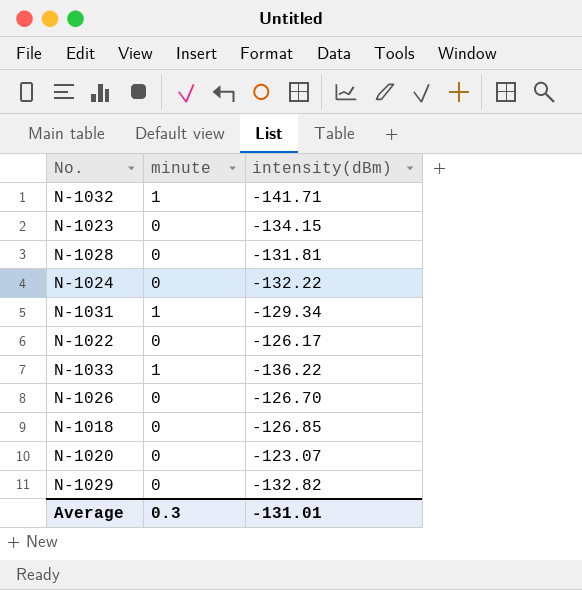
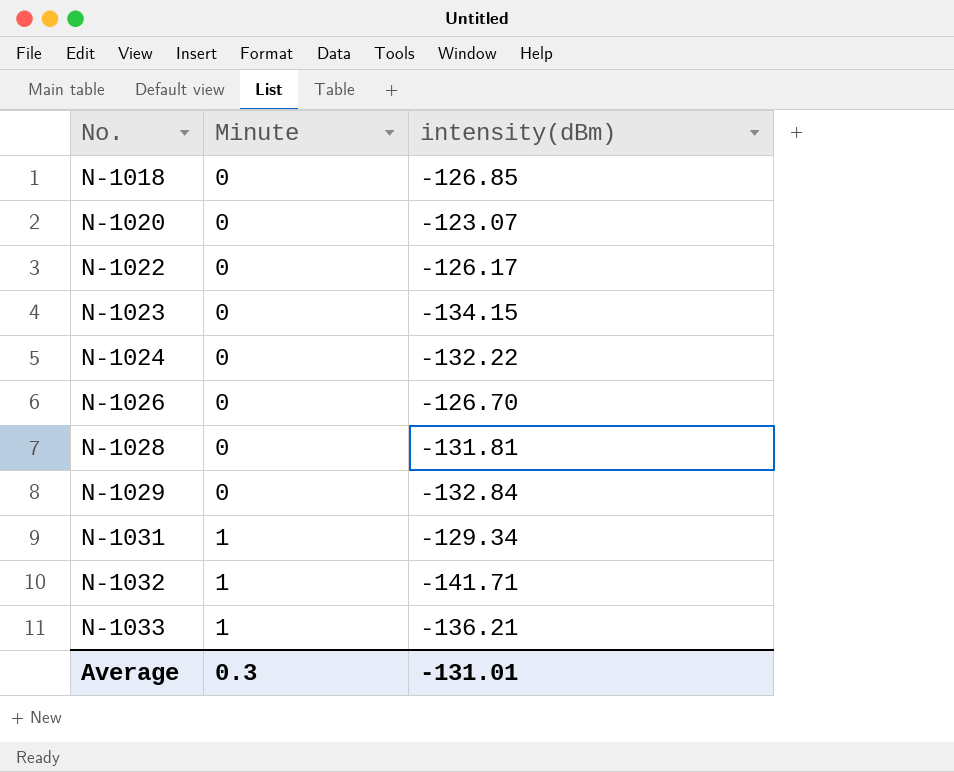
row order: none -> No. ascending
column name: minute -> Minute
N-1029 | intensity(dBm): -132.82 -> -132.84
N-1033 | intensity(dBm): -136.22 -> -136.21

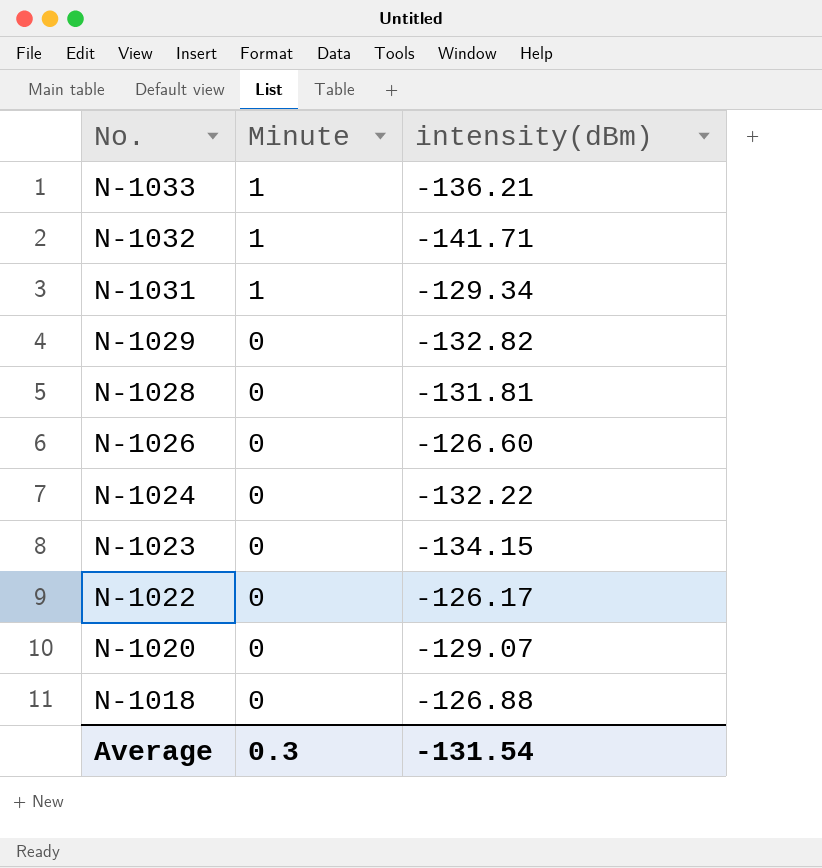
row order: No. ascending -> No. descending
N-1029 | intensity(dBm): -132.84 -> -132.82
N-1026 | intensity(dBm): -126.70 -> -126.60
N-1020 | intensity(dBm): -123.07 -> -129.07
N-1018 | intensity(dBm): -126.85 -> -126.88
Average | intensity(dBm): -131.01 -> -131.54

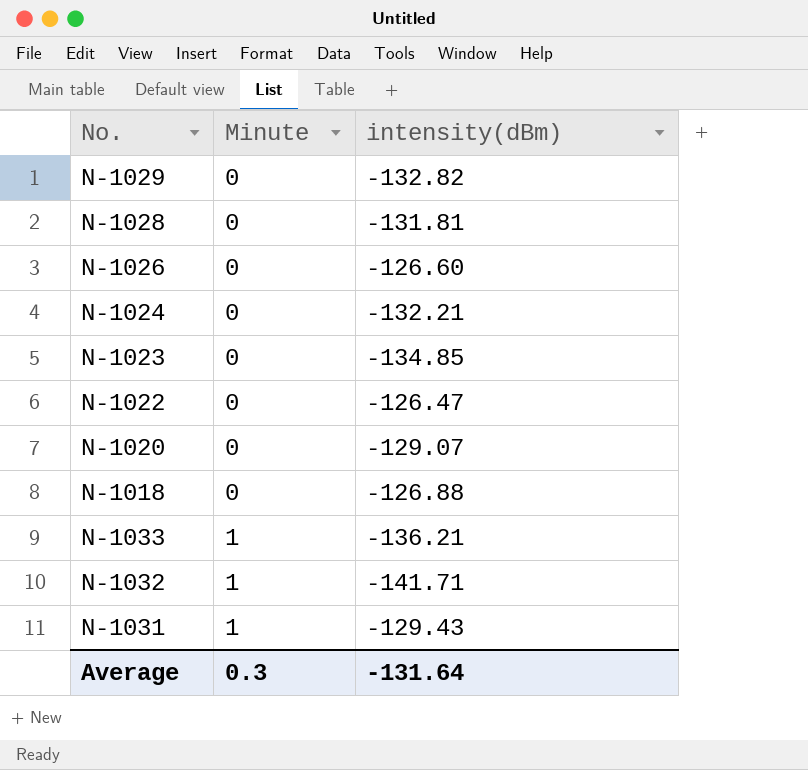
row order: No. descending -> Minute ascending
N-1024 | intensity(dBm): -132.22 -> -132.21
N-1023 | intensity(dBm): -134.15 -> -134.85
N-1022 | intensity(dBm): -126.17 -> -126.47
N-1031 | intensity(dBm): -129.34 -> -129.43
Average | intensity(dBm): -131.54 -> -131.64

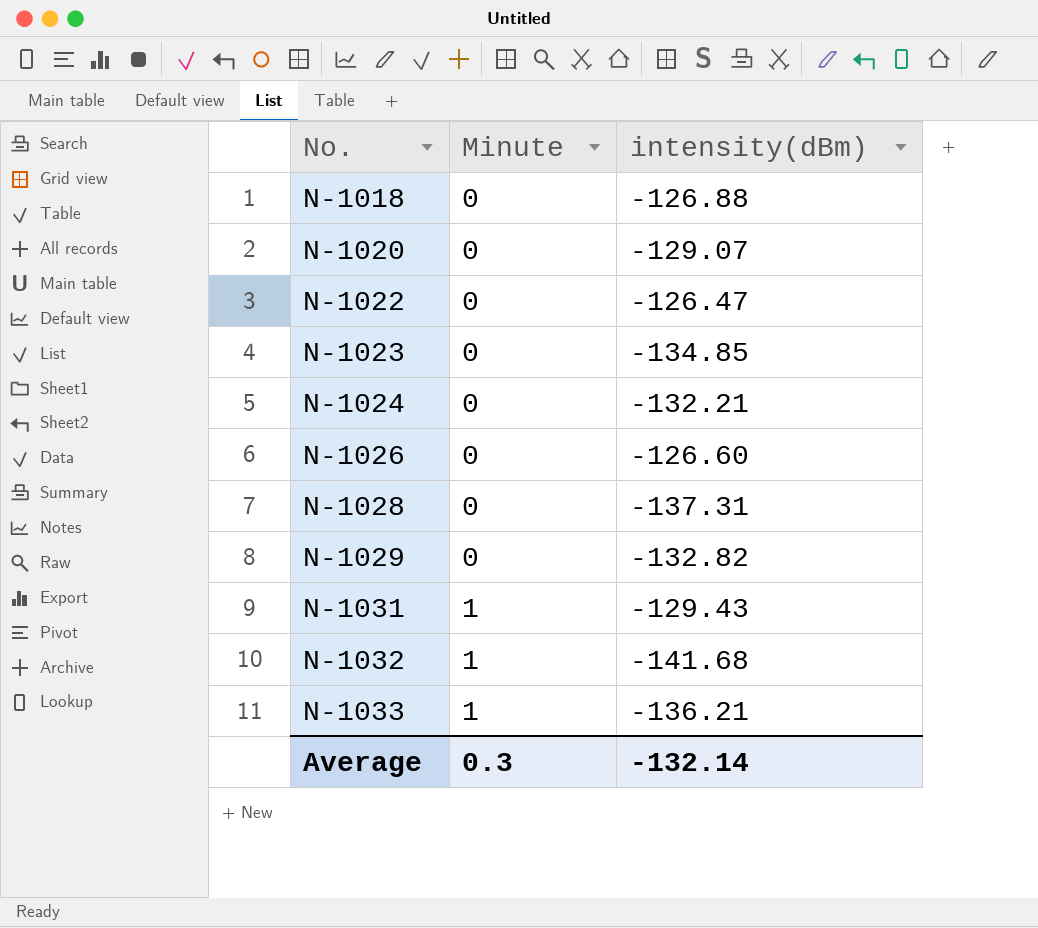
row order: Minute ascending -> No. ascending
N-1028 | intensity(dBm): -131.81 -> -137.31
N-1032 | intensity(dBm): -141.71 -> -141.68
Average | intensity(dBm): -131.64 -> -132.14

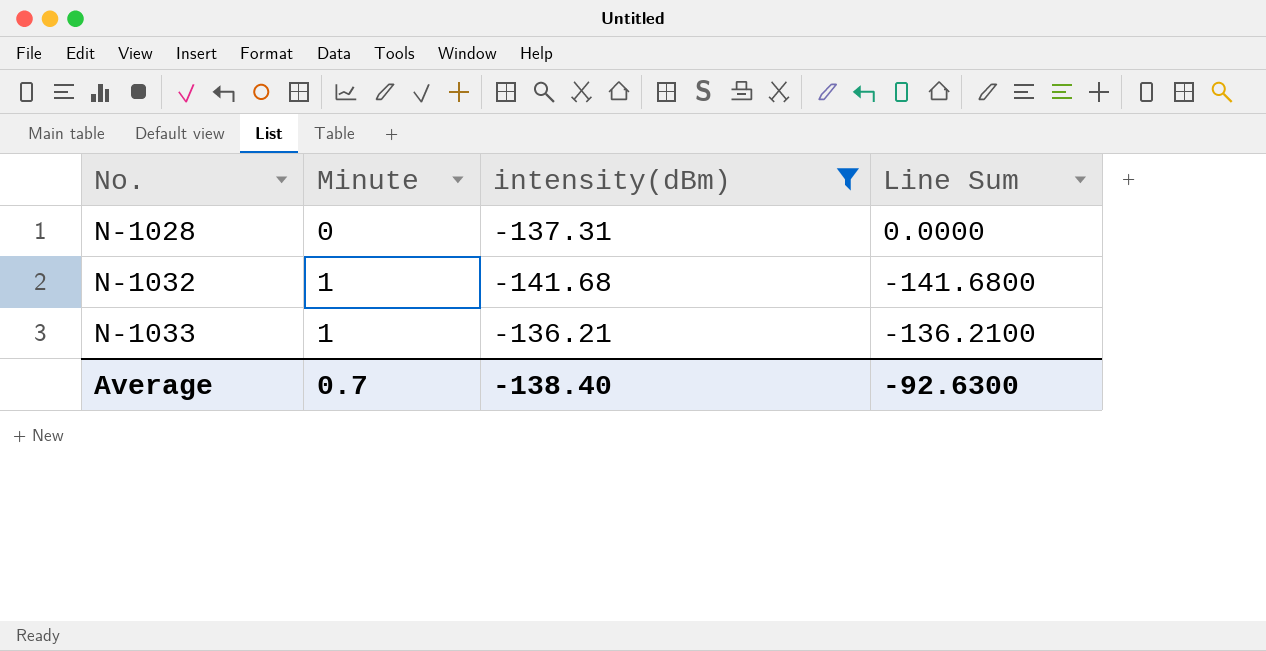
filter: none -> intensity(dBm) <= -136.21
column Line Sum | formula: none -> [Minute] * [intensity(dBm)]
Average | Minute: 0.3 -> 0.7
Average | intensity(dBm): -132.14 -> -138.40

